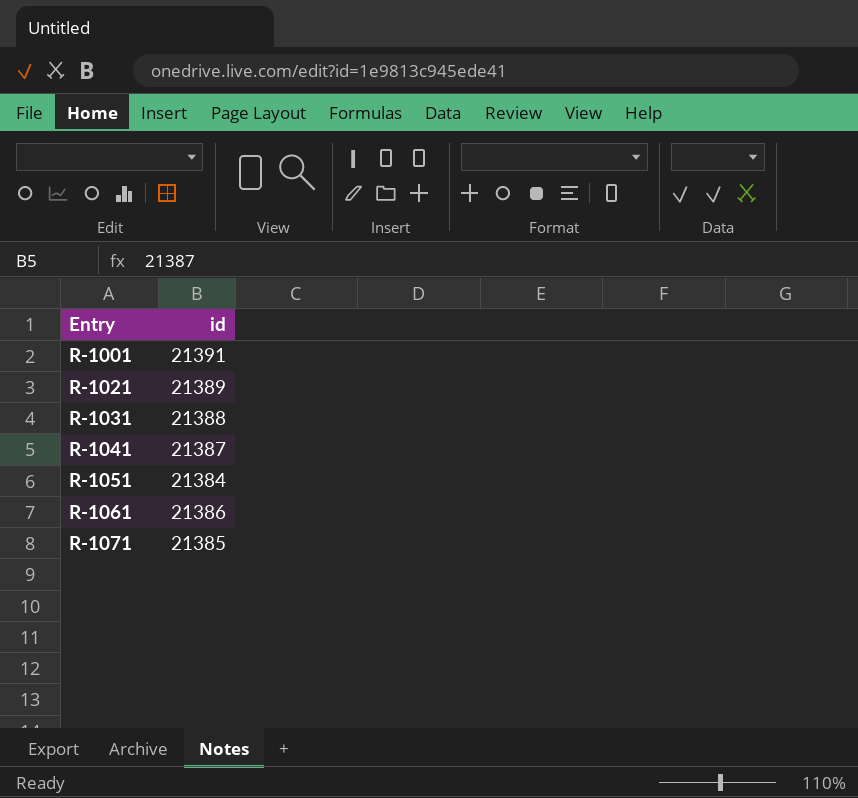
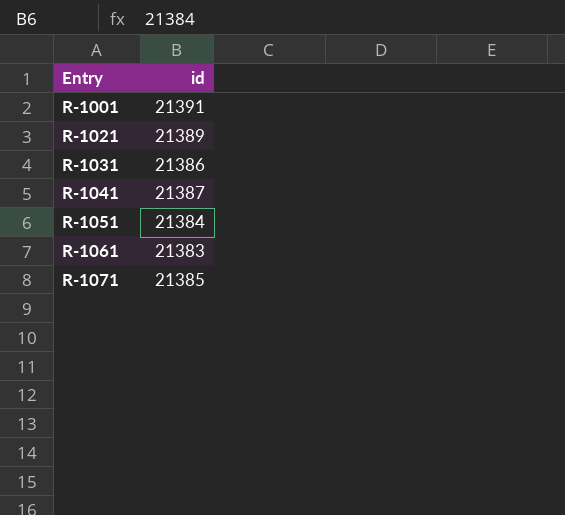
R-1031 | id: 21388 -> 21386
R-1061 | id: 21386 -> 21383

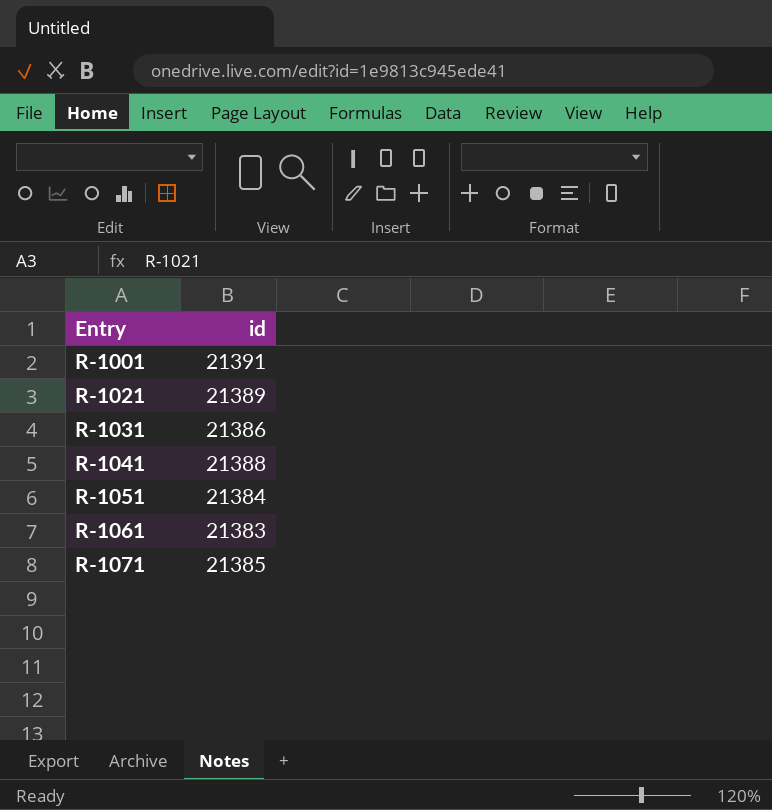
R-1041 | id: 21387 -> 21388

